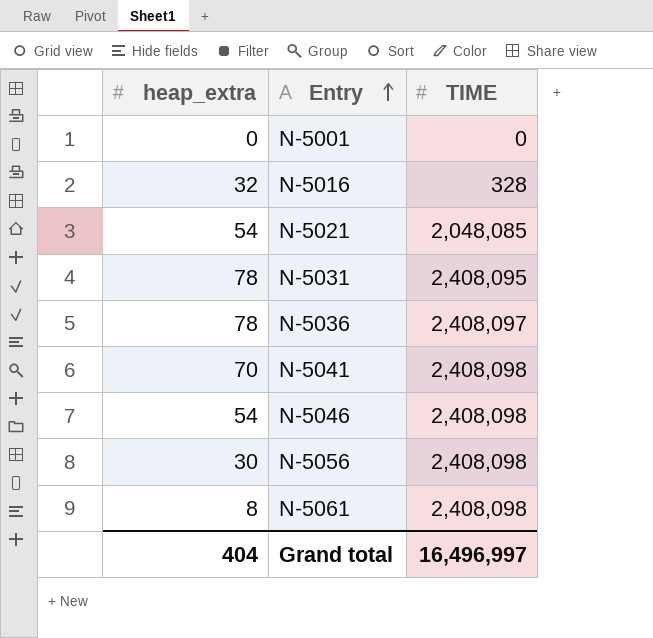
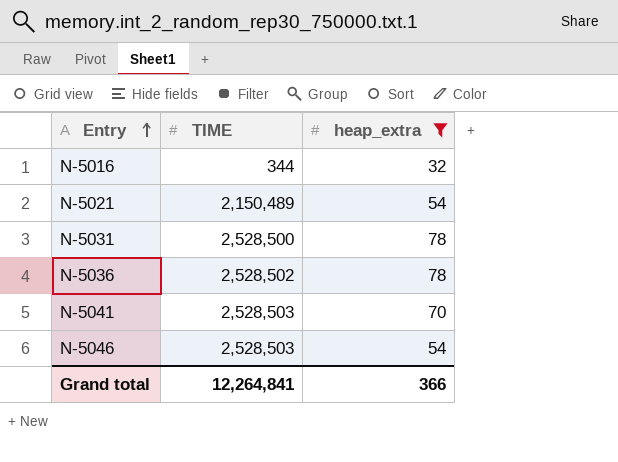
filter: none -> heap_extra >= 32
column heap_extra | position: 1 -> 3
N-5016 | TIME: 328 -> 344
N-5021 | TIME: 2,048,085 -> 2,150,489
N-5031 | TIME: 2,408,095 -> 2,528,500
N-5036 | TIME: 2,408,097 -> 2,528,502
N-5041 | TIME: 2,408,098 -> 2,528,503
N-5046 | TIME: 2,408,098 -> 2,528,503
Grand total | TIME: 16,496,997 -> 12,264,841
Grand total | heap_extra: 404 -> 366

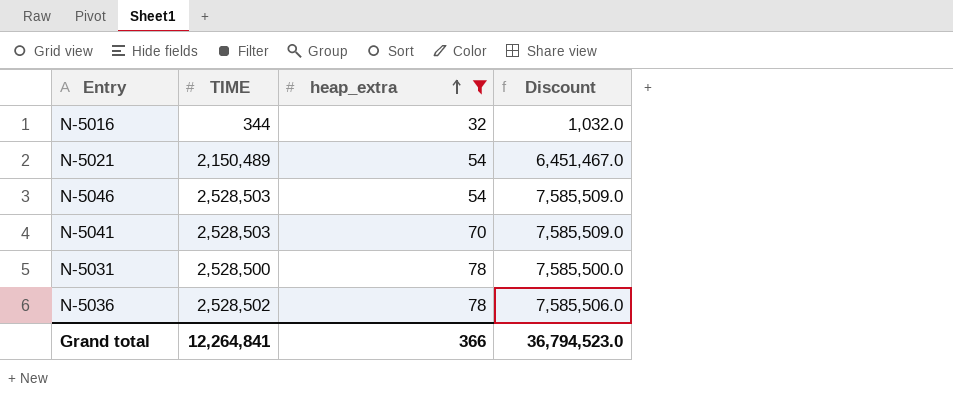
row order: Entry ascending -> heap_extra ascending
column Discount | formula: none -> [TIME] * 3

